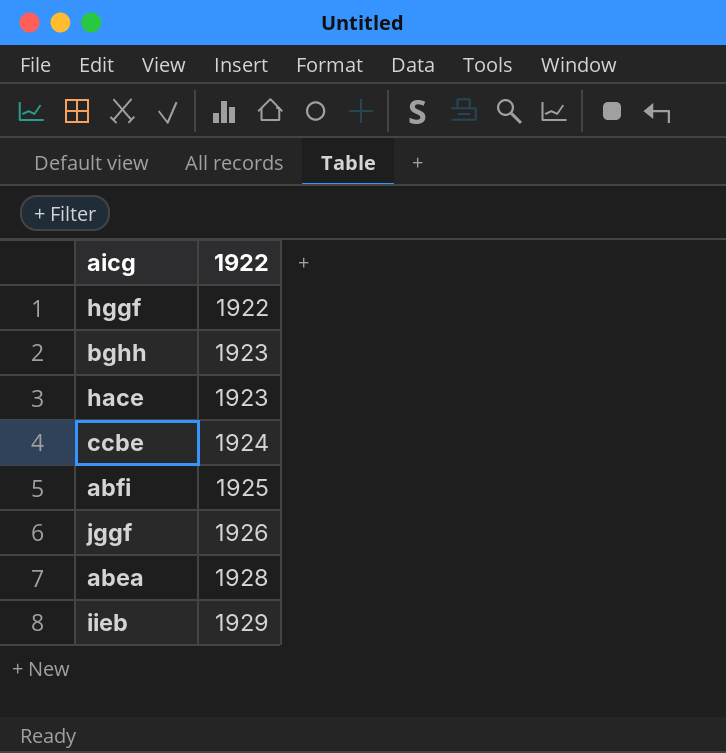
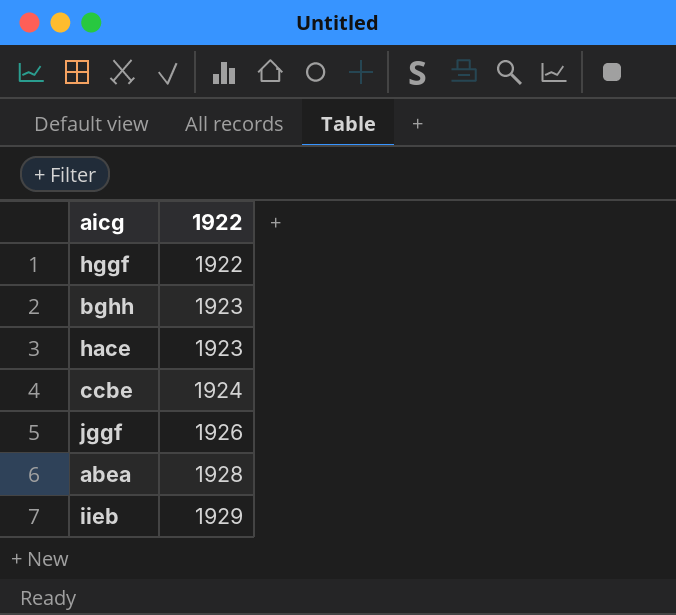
row abfi: 1925 -> none

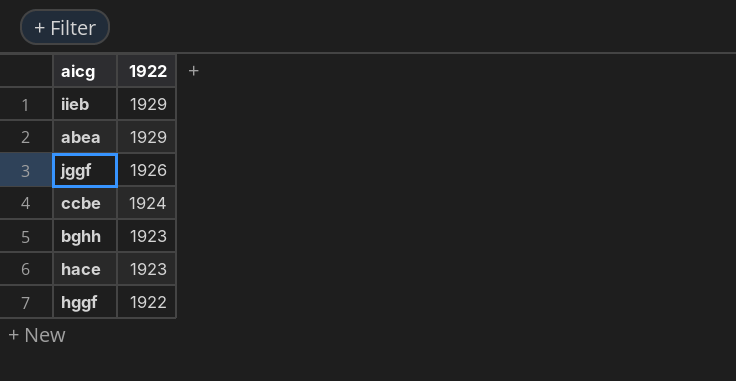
row order: 1922 ascending -> 1922 descending
abea | 1922: 1928 -> 1929

